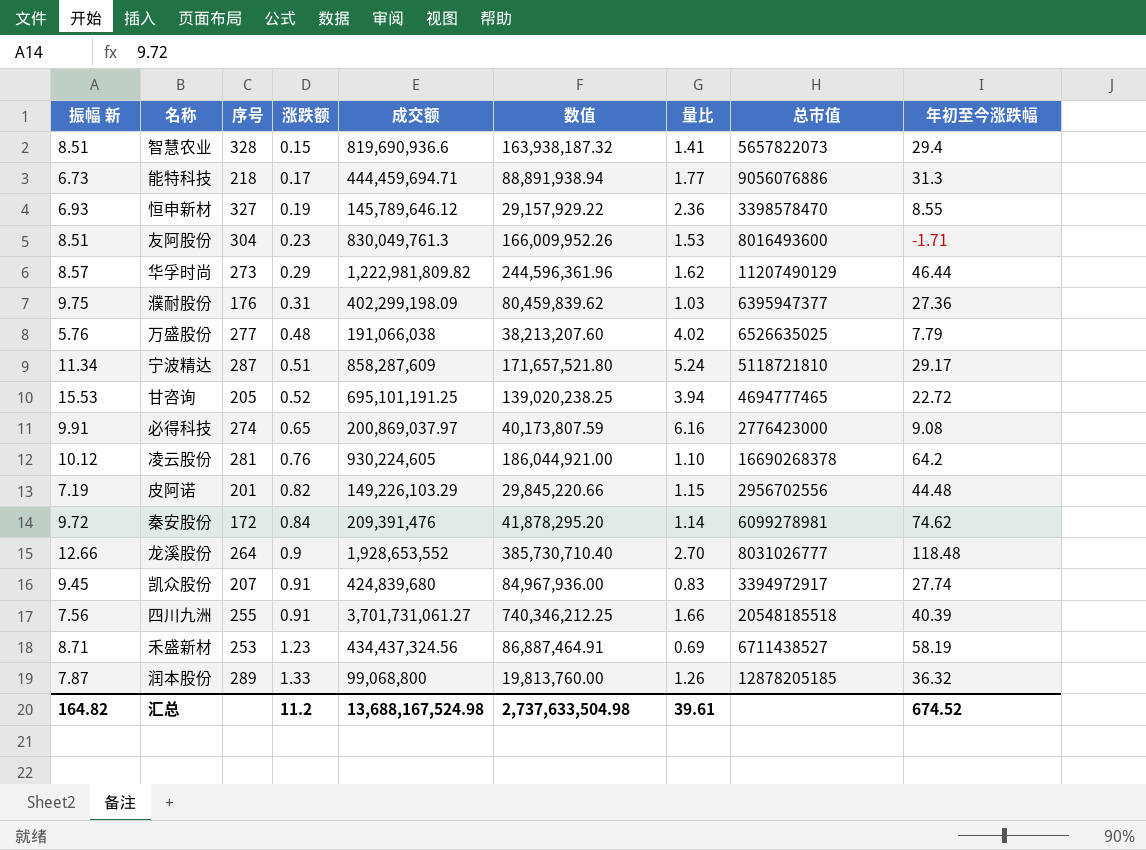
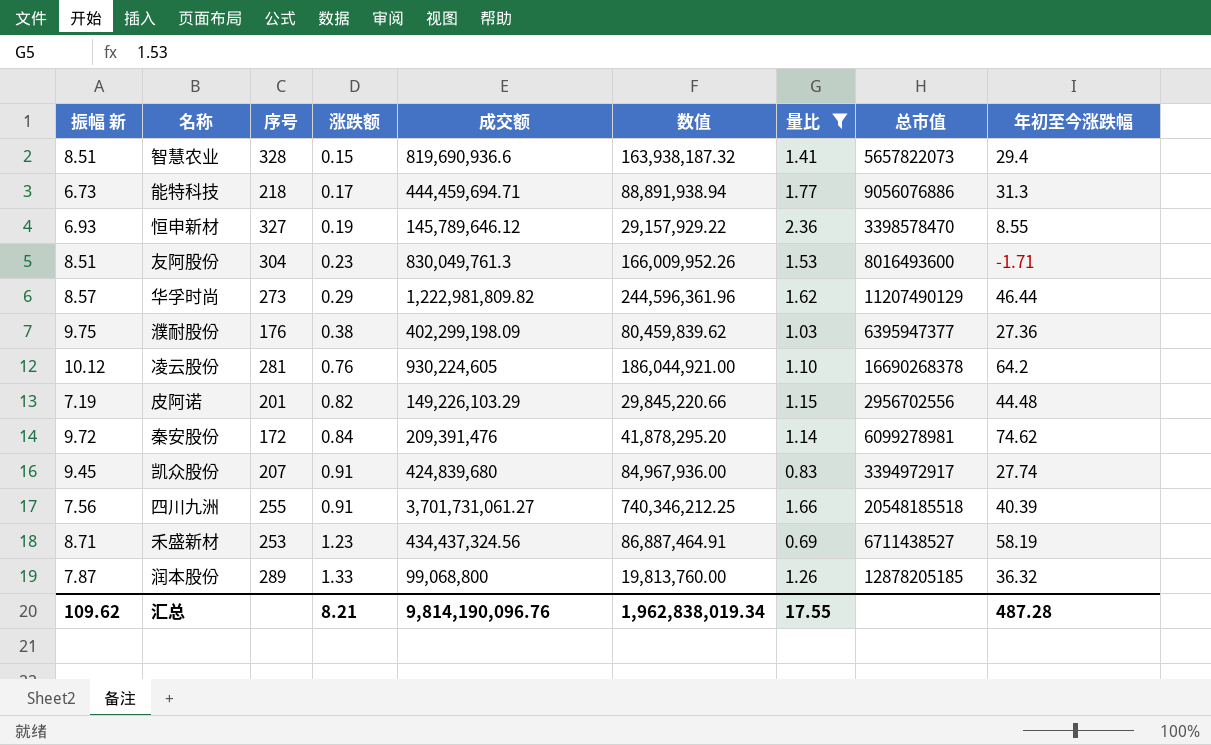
filter: none -> 量比 <= 2.36
濮耐股份 | 涨跌额: 0.31 -> 0.38
汇总 | 振幅 新: 164.82 -> 109.62
汇总 | 涨跌额: 11.2 -> 8.21
汇总 | 成交额: 13,688,167,524.98 -> 9,814,190,096.76
汇总 | 数值: 2,737,633,504.98 -> 1,962,838,019.34
汇总 | 量比: 39.61 -> 17.55
汇总 | 年初至今涨跌幅: 674.52 -> 487.28

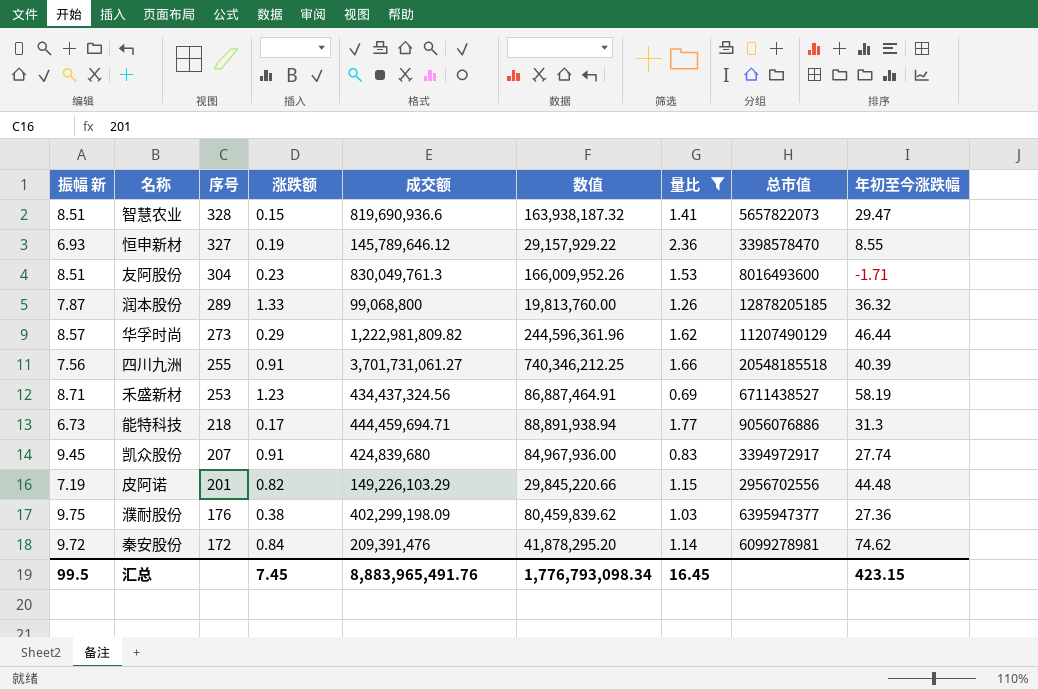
row order: 涨跌额 ascending -> 序号 descending
row 凌云股份: 10.12 | 281 | 0.76 | 930,224,605 | 186,044,921.00 | 1.10 | 16690268378 | 64.2 -> none
智慧农业 | 年初至今涨跌幅: 29.4 -> 29.47
汇总 | 振幅 新: 109.62 -> 99.5
汇总 | 涨跌额: 8.21 -> 7.45
汇总 | 成交额: 9,814,190,096.76 -> 8,883,965,491.76
汇总 | 数值: 1,962,838,019.34 -> 1,776,793,098.34
汇总 | 量比: 17.55 -> 16.45
汇总 | 年初至今涨跌幅: 487.28 -> 423.15

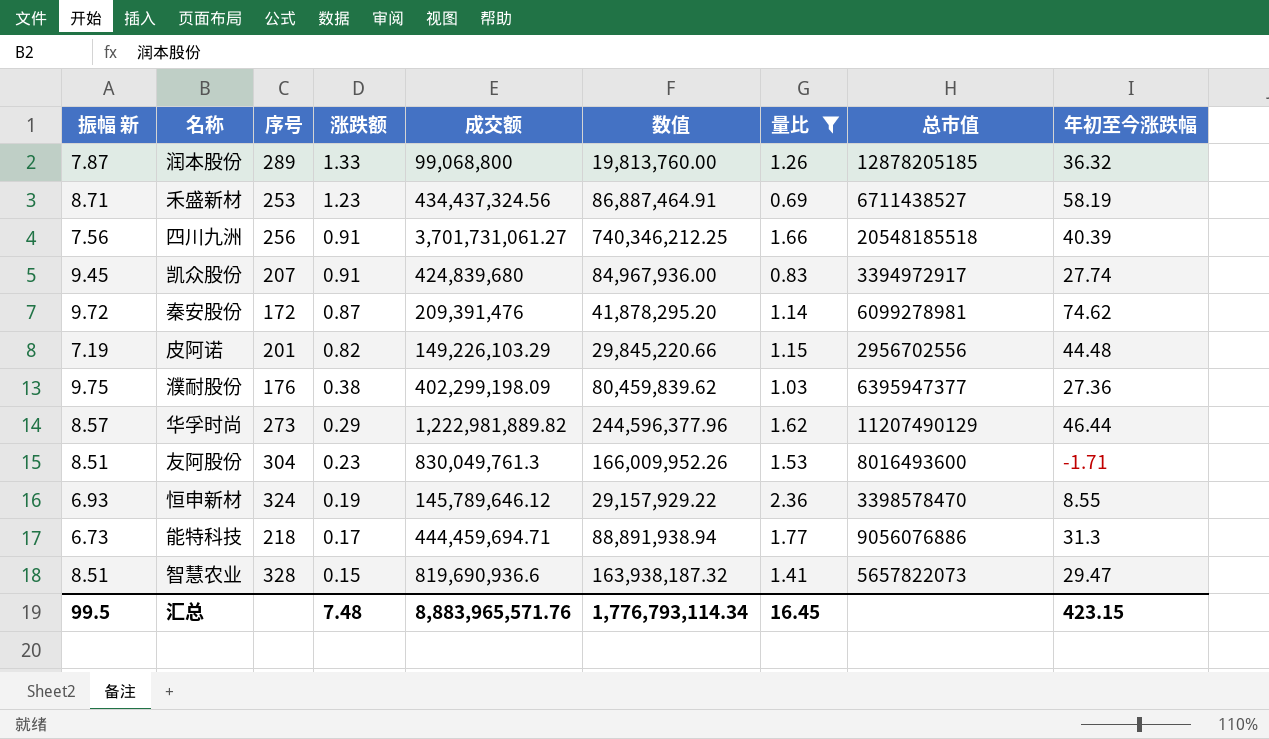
row order: 序号 descending -> 涨跌额 descending
四川九洲 | 序号: 255 -> 256
秦安股份 | 涨跌额: 0.84 -> 0.87
华孚时尚 | 成交额: 1,222,981,809.82 -> 1,222,981,889.82
华孚时尚 | 数值: 244,596,361.96 -> 244,596,377.96
恒申新材 | 序号: 327 -> 324
汇总 | 涨跌额: 7.45 -> 7.48
汇总 | 成交额: 8,883,965,491.76 -> 8,883,965,571.76
汇总 | 数值: 1,776,793,098.34 -> 1,776,793,114.34

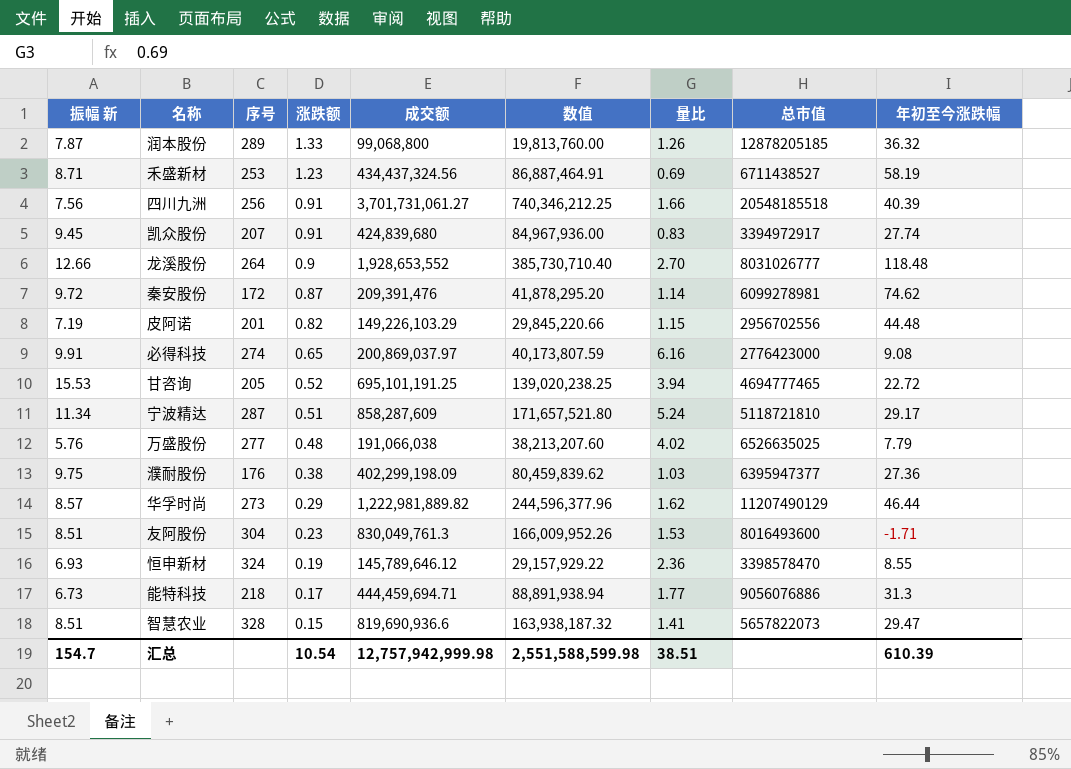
filter: 量比 <= 2.36 -> none
汇总 | 振幅 新: 99.5 -> 154.7
汇总 | 涨跌额: 7.48 -> 10.54
汇总 | 成交额: 8,883,965,571.76 -> 12,757,942,999.98
汇总 | 数值: 1,776,793,114.34 -> 2,551,588,599.98
汇总 | 量比: 16.45 -> 38.51
汇总 | 年初至今涨跌幅: 423.15 -> 610.39

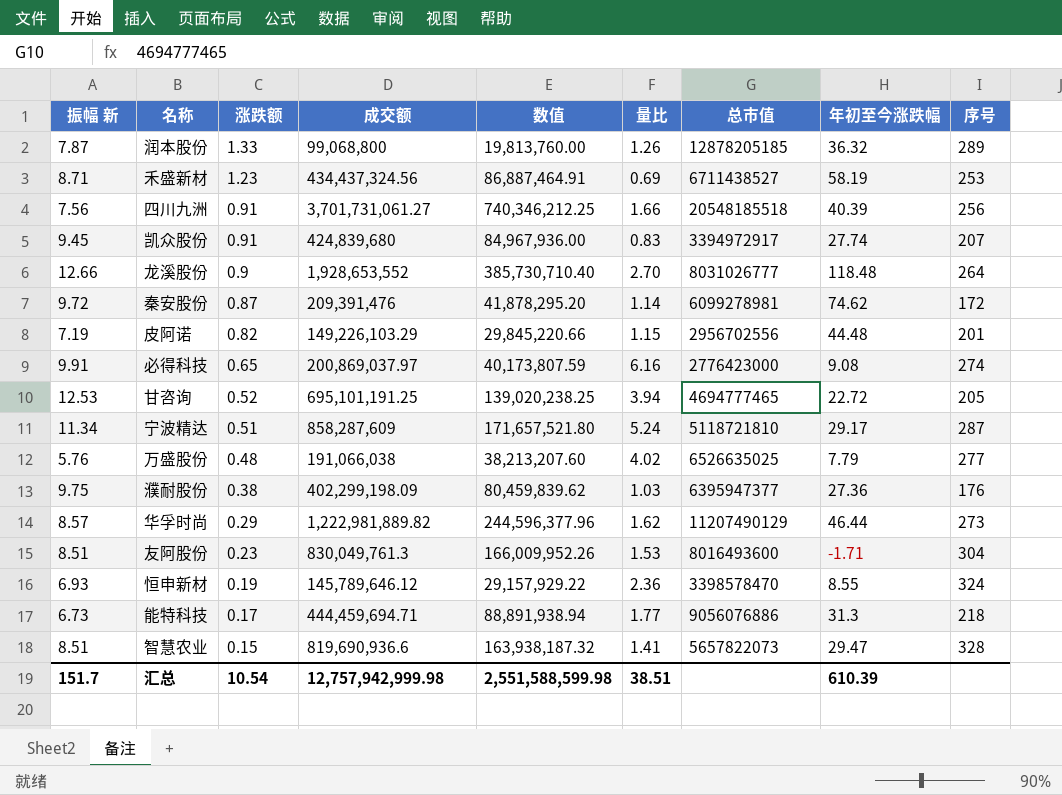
column 序号 | position: 3 -> 9
甘咨询 | 振幅 新: 15.53 -> 12.53
汇总 | 振幅 新: 154.7 -> 151.7

